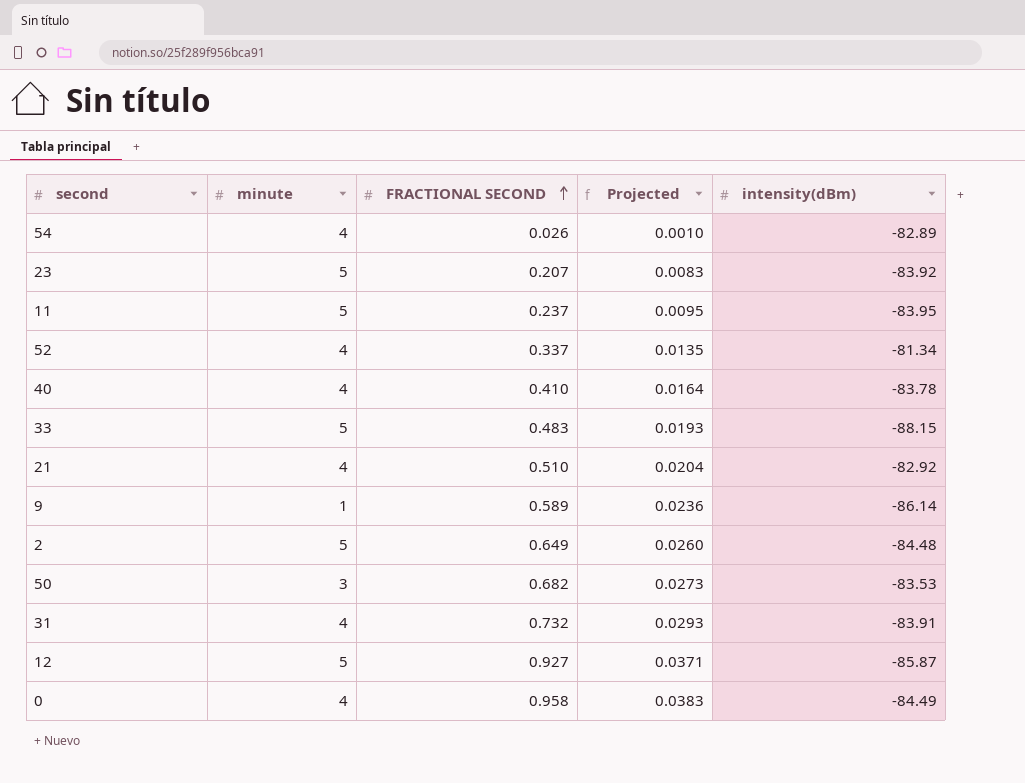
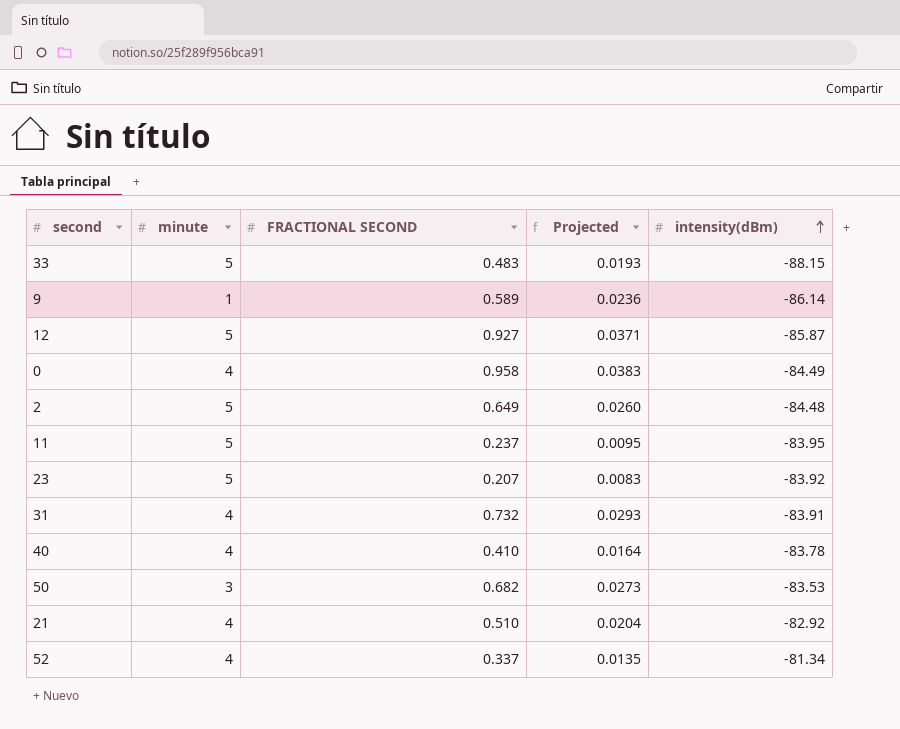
row order: FRACTIONAL SECOND ascending -> intensity(dBm) ascending
row 54: 4 | 0.026 | 0.0010 | -82.89 -> none

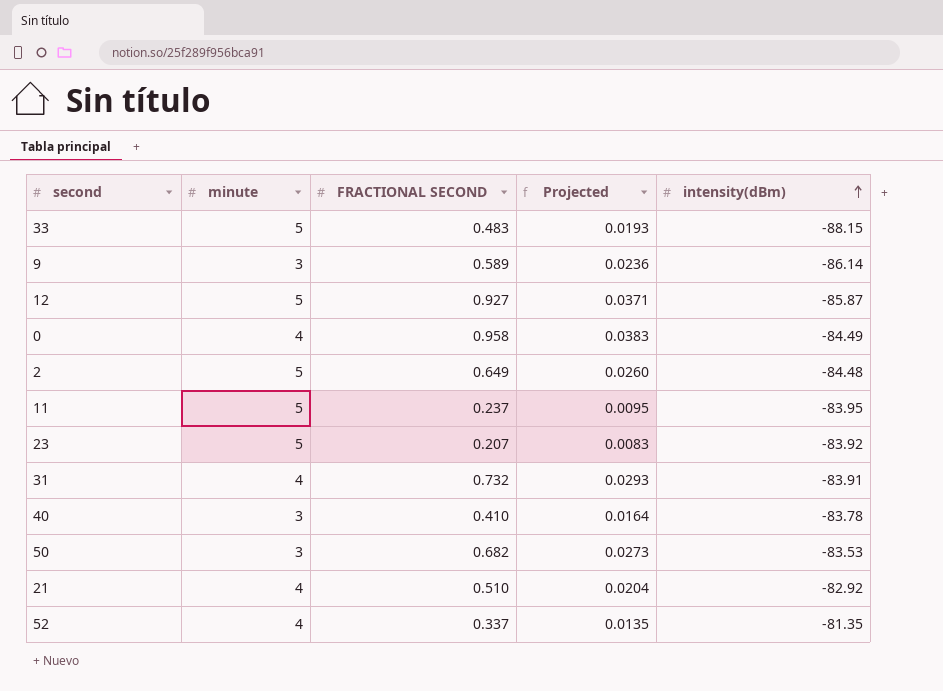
9 | minute: 1 -> 3
40 | minute: 4 -> 3
52 | intensity(dBm): -81.34 -> -81.35

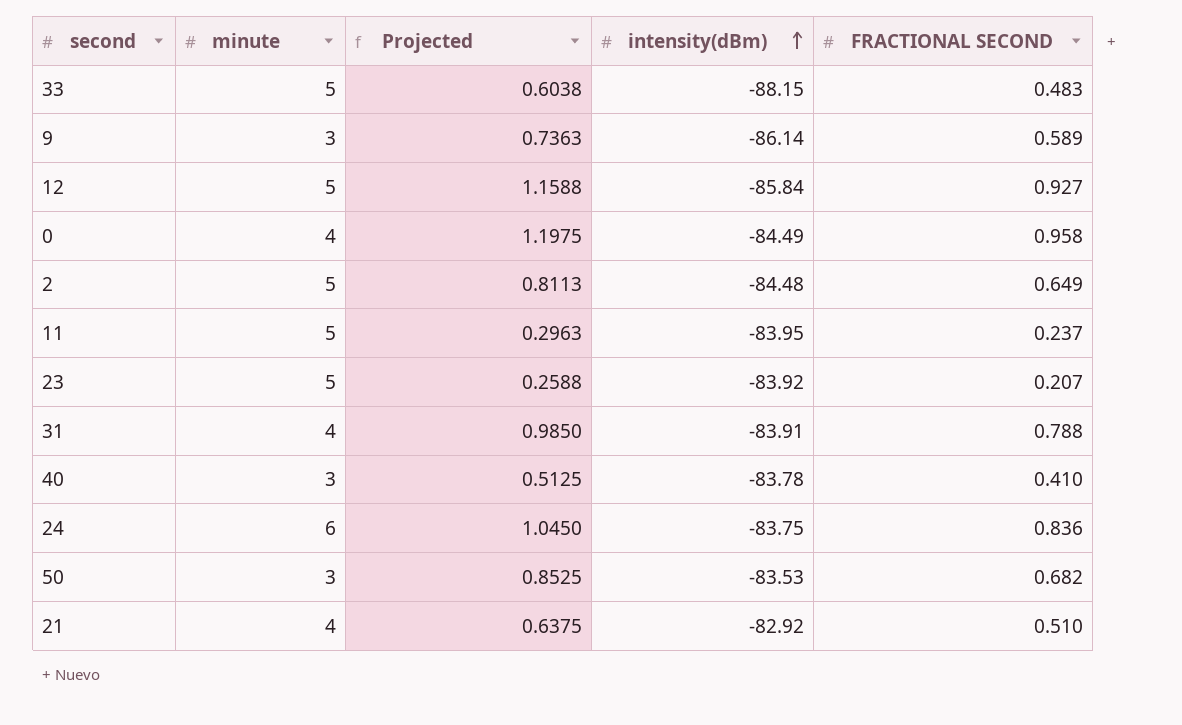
column Projected | formula: [FRACTIONAL SECOND] * 0.04 -> [FRACTIONAL SECOND] * 1.25
column FRACTIONAL SECOND | position: 3 -> 5
row 52: 4 | 0.337 | 0.0135 | -81.35 -> none
12 | intensity(dBm): -85.87 -> -85.84
31 | FRACTIONAL SECOND: 0.732 -> 0.788
row 24: none -> 6 | 1.0450 | -83.75 | 0.836

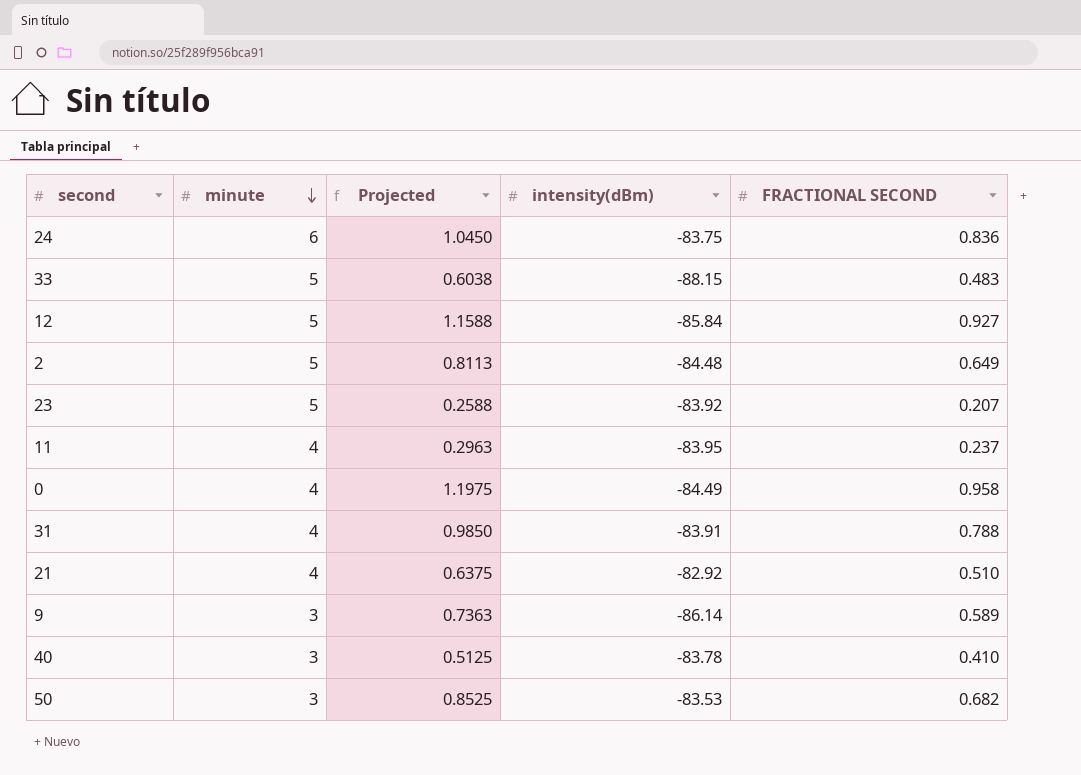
row order: intensity(dBm) ascending -> minute descending
11 | minute: 5 -> 4

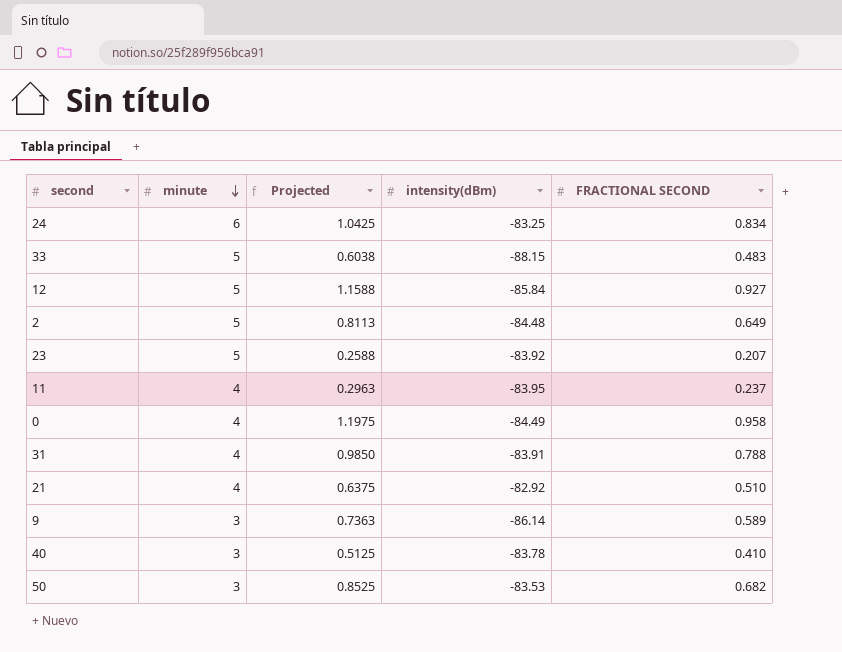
24 | Projected: 1.0450 -> 1.0425
24 | intensity(dBm): -83.75 -> -83.25
24 | FRACTIONAL SECOND: 0.836 -> 0.834

